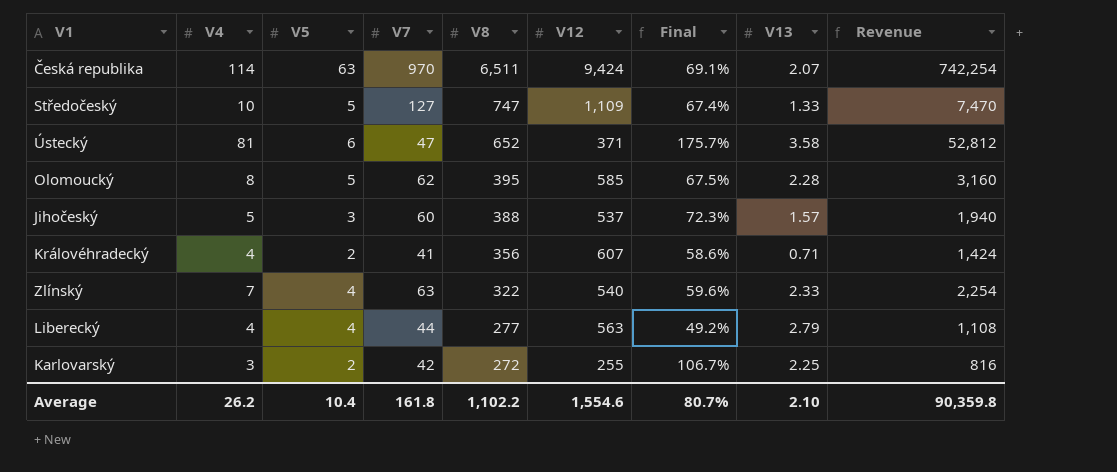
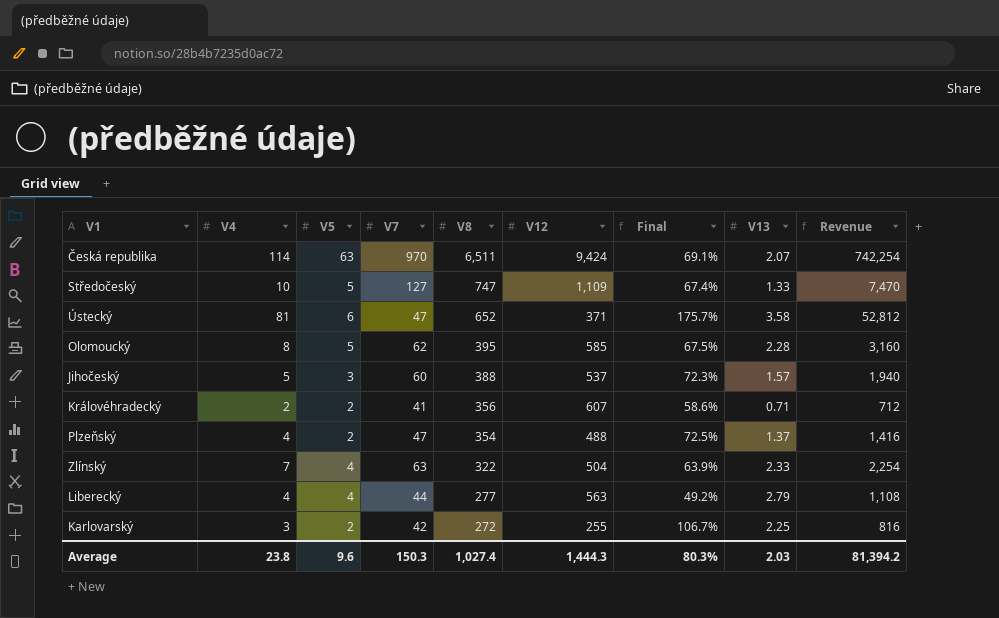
Královéhradecký | V4: 4 -> 2
Královéhradecký | Revenue: 1,424 -> 712
row Plzeňský: none -> 4 | 2 | 47 | 354 | 488 | 72.5% | 1.37 | 1,416
Zlínský | V12: 540 -> 504
Zlínský | Final: 59.6% -> 63.9%
Average | V4: 26.2 -> 23.8
Average | V5: 10.4 -> 9.6
Average | V7: 161.8 -> 150.3
Average | V8: 1,102.2 -> 1,027.4
Average | V12: 1,554.6 -> 1,444.3
Average | Final: 80.7% -> 80.3%
Average | V13: 2.10 -> 2.03
Average | Revenue: 90,359.8 -> 81,394.2

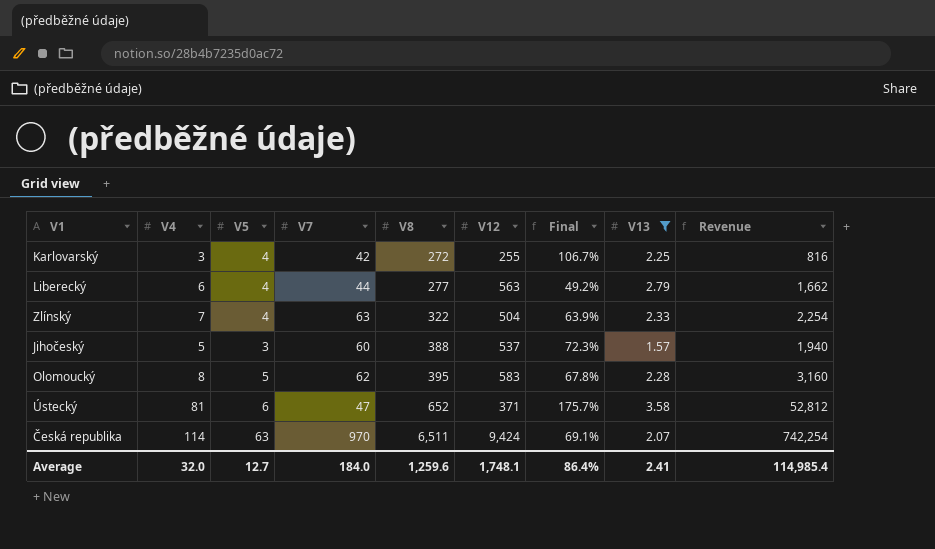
filter: none -> V13 >= 1.57
row order: V8 descending -> V8 ascending
Karlovarský | V5: 2 -> 4
Liberecký | V4: 4 -> 6
Liberecký | Revenue: 1,108 -> 1,662
Olomoucký | V12: 585 -> 583
Olomoucký | Final: 67.5% -> 67.8%
Average | V4: 23.8 -> 32.0
Average | V5: 9.6 -> 12.7
Average | V7: 150.3 -> 184.0
Average | V8: 1,027.4 -> 1,259.6
Average | V12: 1,444.3 -> 1,748.1
Average | Final: 80.3% -> 86.4%
Average | V13: 2.03 -> 2.41
Average | Revenue: 81,394.2 -> 114,985.4

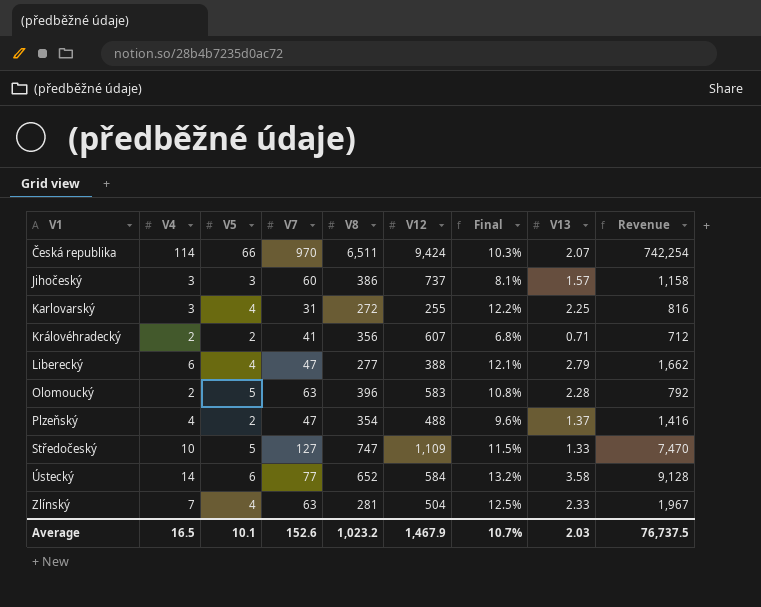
filter: V13 >= 1.57 -> none
row order: V8 ascending -> V1 ascending
column Final | formula: [V8] / [V12] -> [V7] / [V12]
Česká republika | V5: 63 -> 66
Jihočeský | V4: 5 -> 3
Jihočeský | V8: 388 -> 386
Jihočeský | V12: 537 -> 737
Jihočeský | Revenue: 1,940 -> 1,158
Karlovarský | V7: 42 -> 31
Liberecký | V7: 44 -> 47
Liberecký | V12: 563 -> 388
Olomoucký | V4: 8 -> 2
Olomoucký | V7: 62 -> 63
Olomoucký | V8: 395 -> 396
Olomoucký | Revenue: 3,160 -> 792
Ústecký | V4: 81 -> 14
Ústecký | V7: 47 -> 77
Ústecký | V12: 371 -> 584
Ústecký | Revenue: 52,812 -> 9,128
Zlínský | V8: 322 -> 281
Zlínský | Revenue: 2,254 -> 1,967
Average | V4: 32.0 -> 16.5
Average | V5: 12.7 -> 10.1
Average | V7: 184.0 -> 152.6
Average | V8: 1,259.6 -> 1,023.2
Average | V12: 1,748.1 -> 1,467.9
Average | Final: 86.4% -> 10.7%
Average | V13: 2.41 -> 2.03
Average | Revenue: 114,985.4 -> 76,737.5

